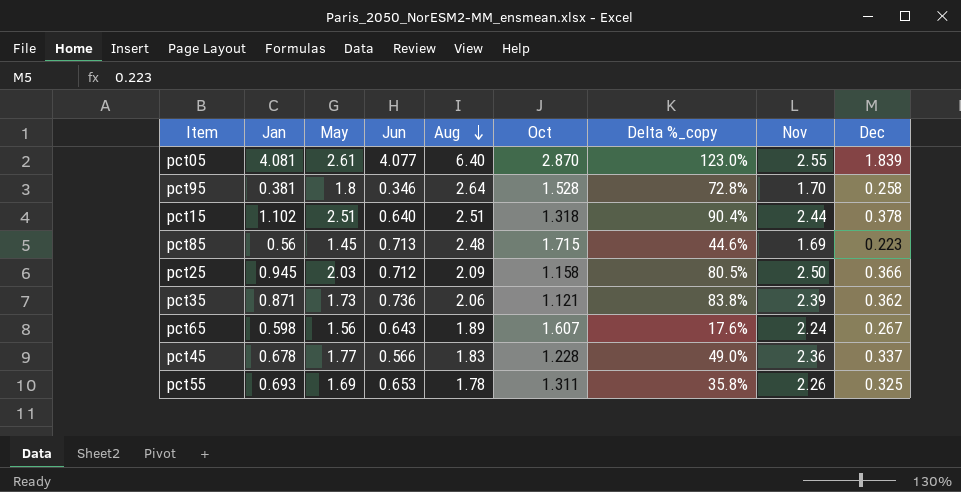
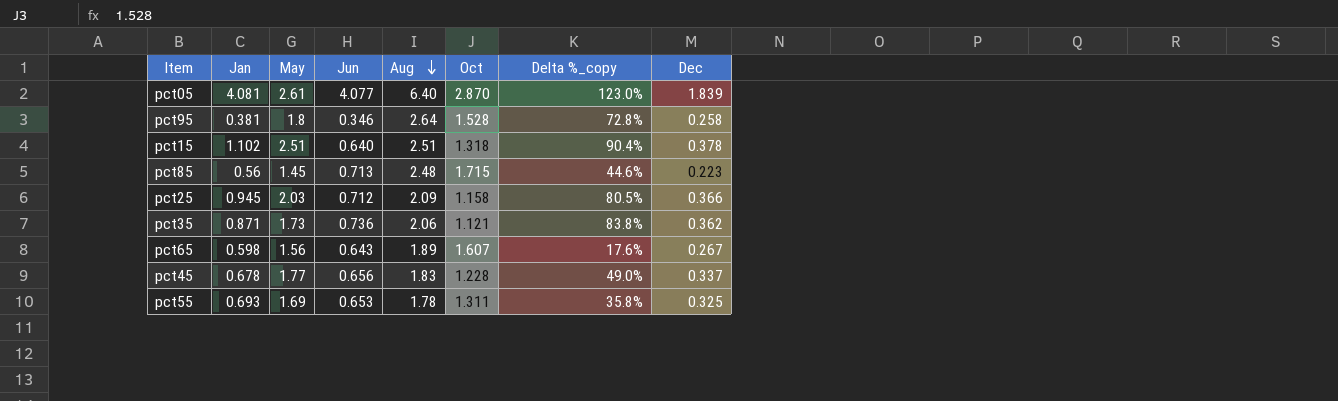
column Nov | position: 8 -> none
pct45 | Jun: 0.566 -> 0.656

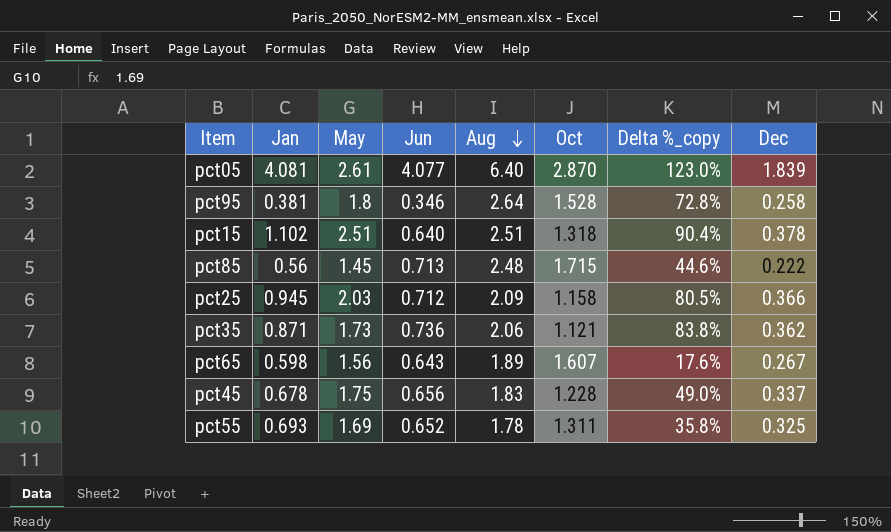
pct85 | Dec: 0.223 -> 0.222
pct45 | May: 1.77 -> 1.75
pct55 | Jun: 0.653 -> 0.652

